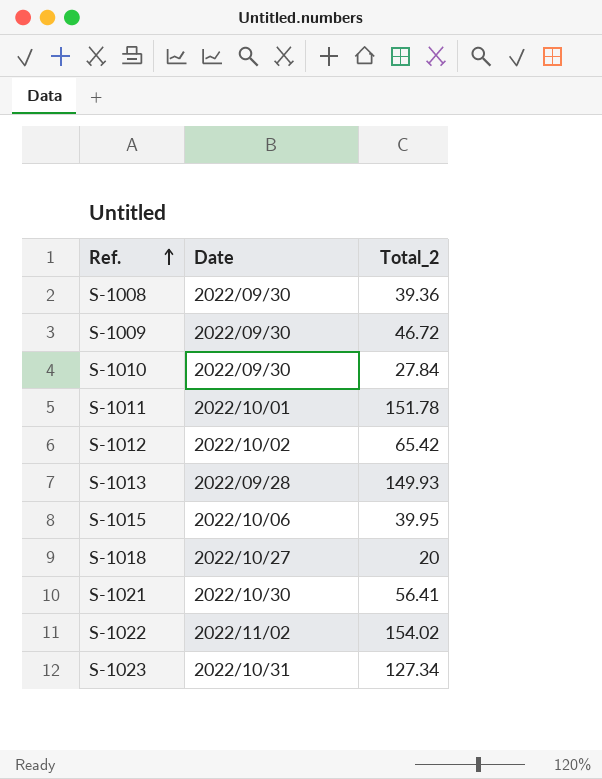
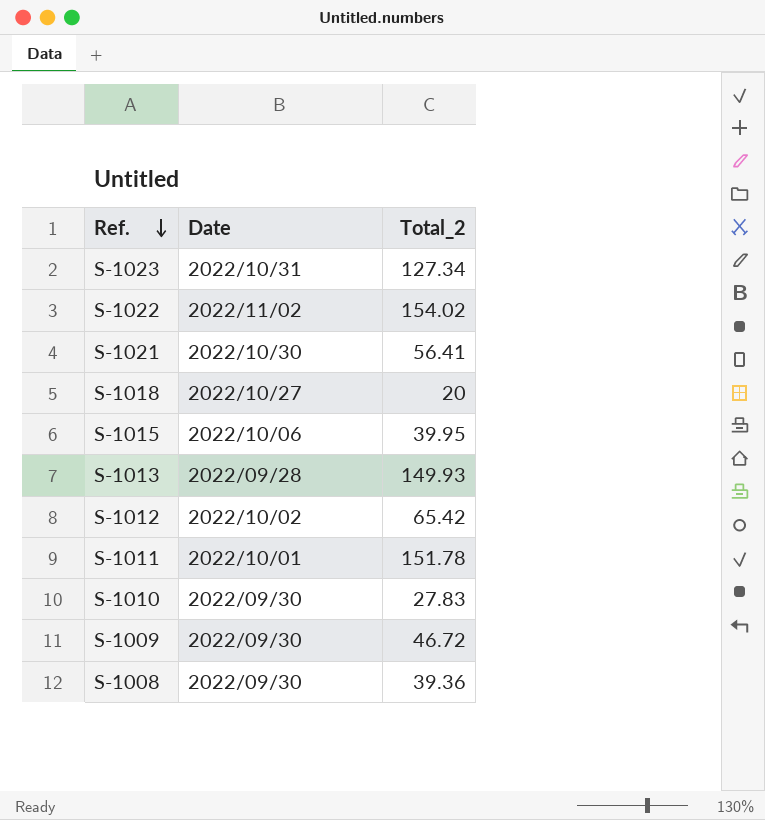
row order: Ref. ascending -> Ref. descending
S-1010 | Total_2: 27.84 -> 27.83

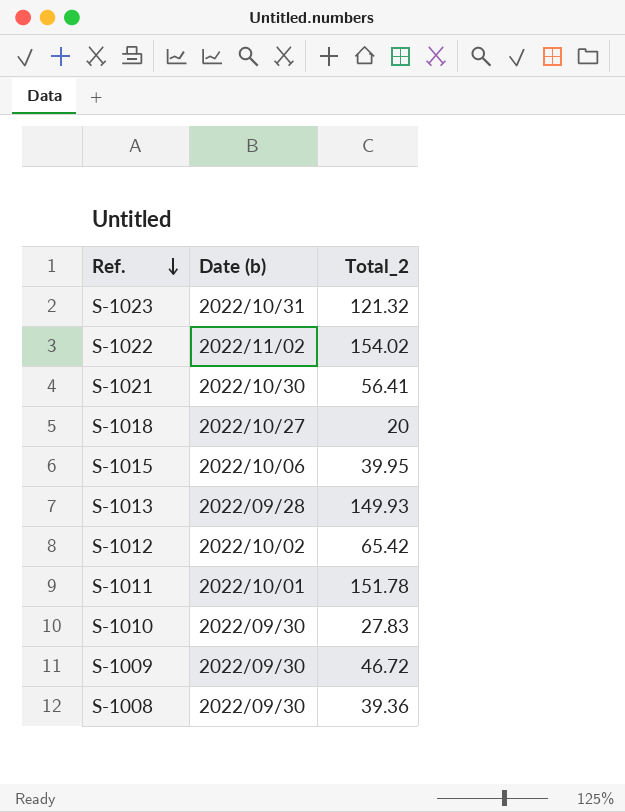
column name: Date -> Date (b)
S-1023 | Total_2: 127.34 -> 121.32

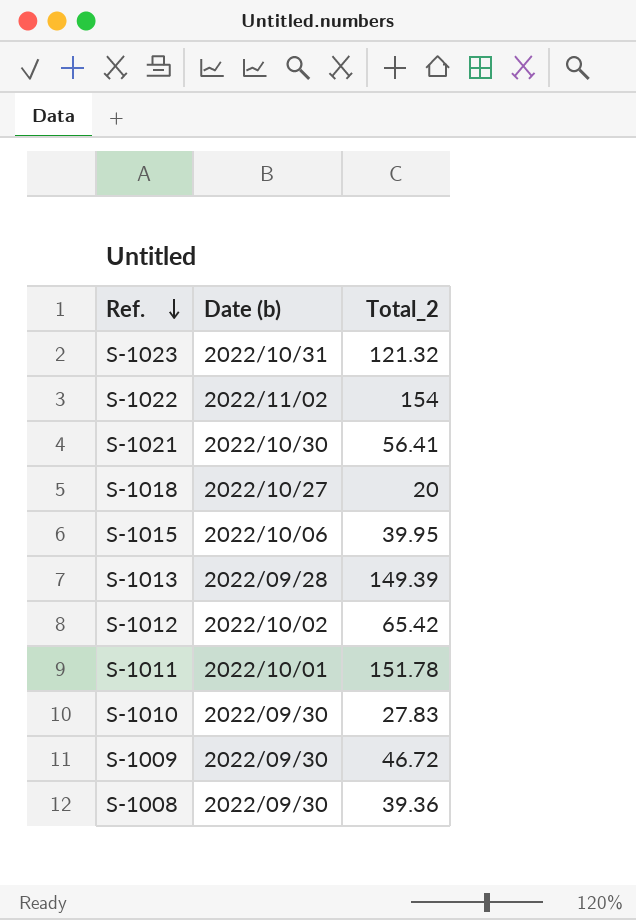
S-1022 | Total_2: 154.02 -> 154
S-1013 | Total_2: 149.93 -> 149.39

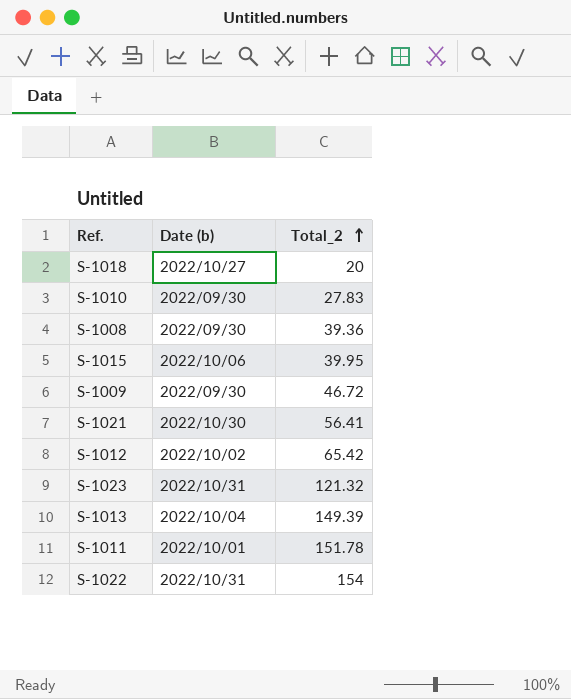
row order: Ref. descending -> Total_2 ascending
S-1013 | Date (b): 2022/09/28 -> 2022/10/04
S-1022 | Date (b): 2022/11/02 -> 2022/10/31

